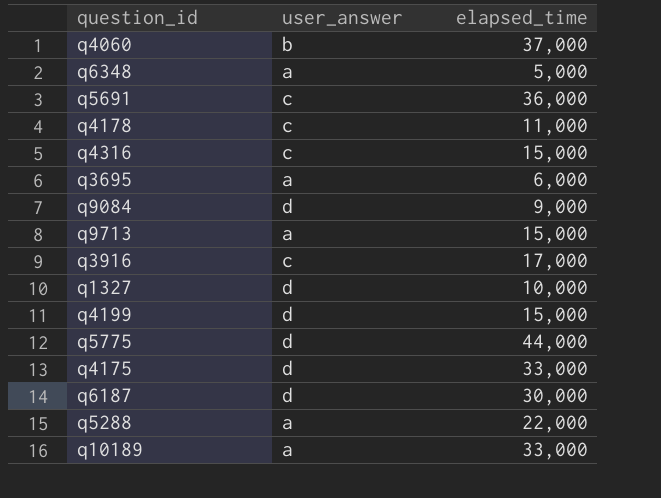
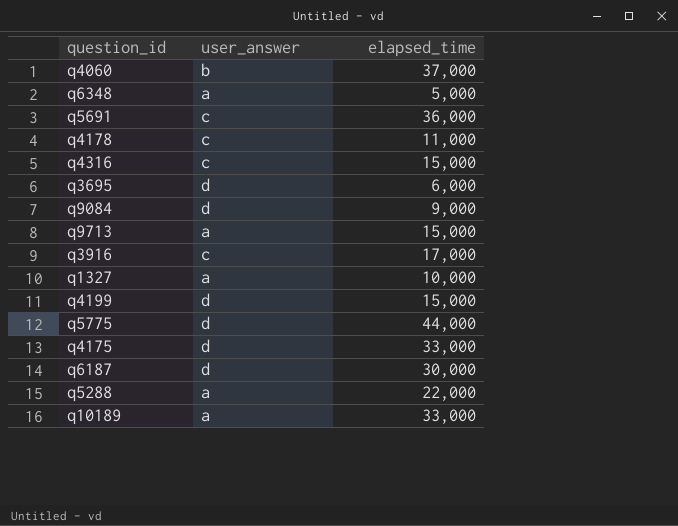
q3695 | user_answer: a -> d
q1327 | user_answer: d -> a

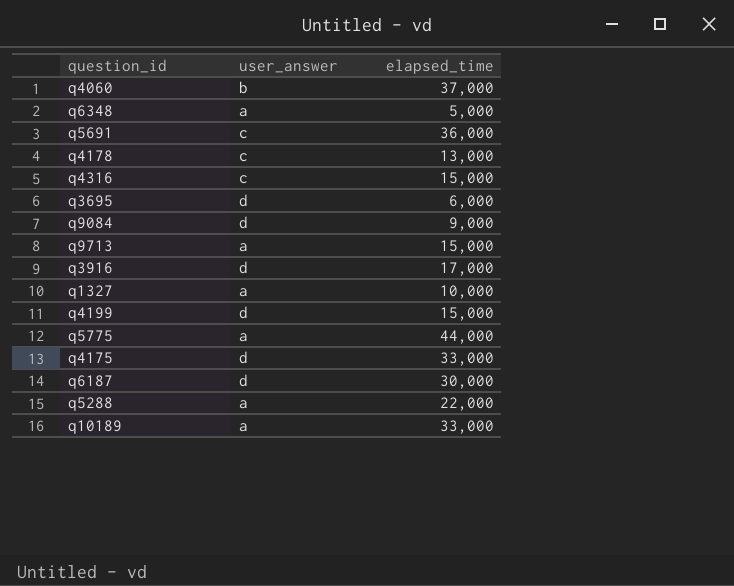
q4178 | elapsed_time: 11,000 -> 13,000
q3916 | user_answer: c -> d
q5775 | user_answer: d -> a

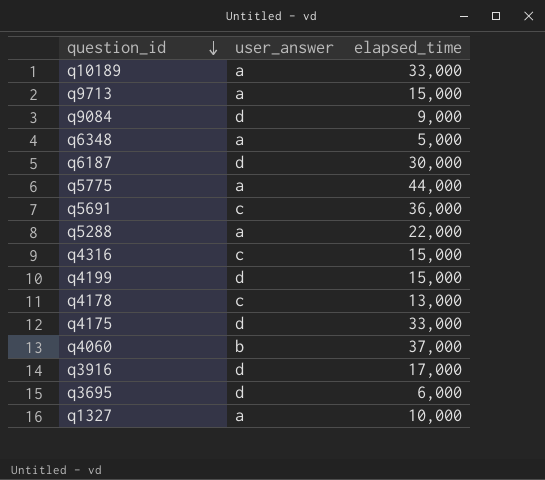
row order: none -> question_id descending

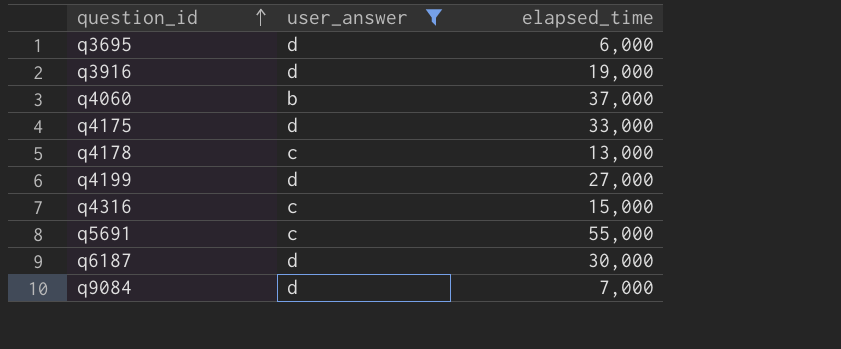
filter: none -> user_answer != a
row order: question_id descending -> question_id ascending
q3916 | elapsed_time: 17,000 -> 19,000
q4199 | elapsed_time: 15,000 -> 27,000
q5691 | elapsed_time: 36,000 -> 55,000
q9084 | elapsed_time: 9,000 -> 7,000

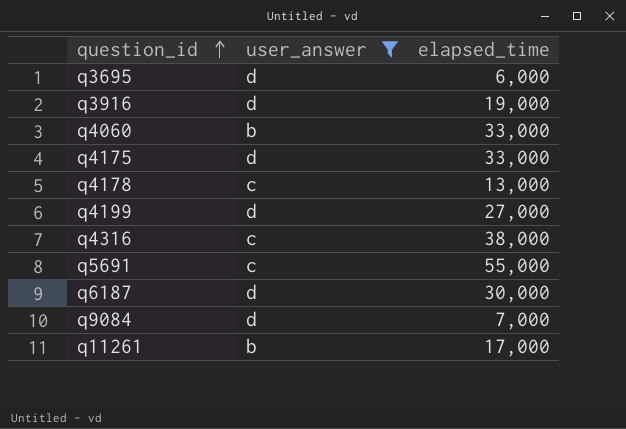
q4060 | elapsed_time: 37,000 -> 33,000
q4316 | elapsed_time: 15,000 -> 38,000
row q11261: none -> b | 17,000

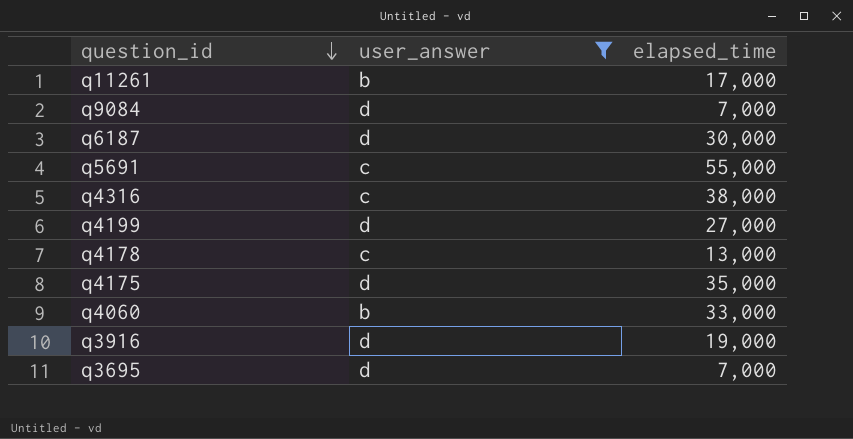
row order: question_id ascending -> question_id descending
q4175 | elapsed_time: 33,000 -> 35,000
q3695 | elapsed_time: 6,000 -> 7,000

